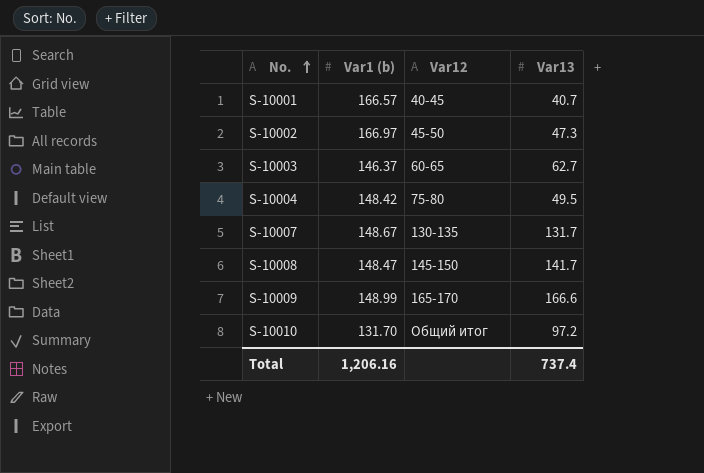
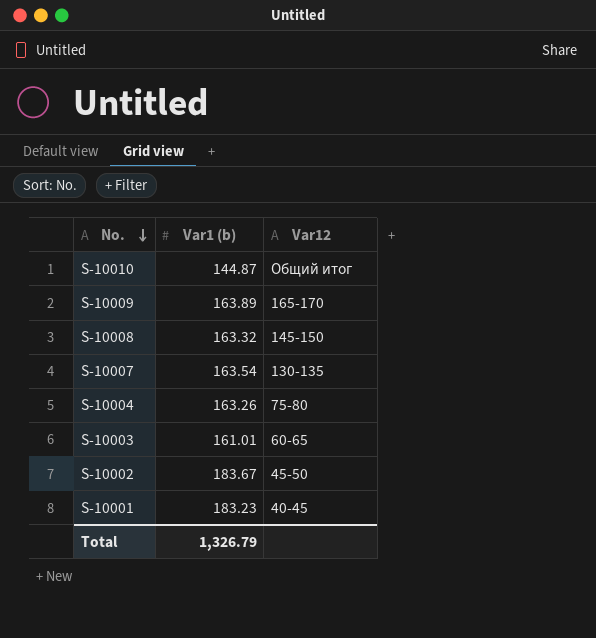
row order: No. ascending -> No. descending
column Var13 | position: 4 -> none
S-10010 | Var1 (b): 131.70 -> 144.87
S-10009 | Var1 (b): 148.99 -> 163.89
S-10008 | Var1 (b): 148.47 -> 163.32
S-10007 | Var1 (b): 148.67 -> 163.54
S-10004 | Var1 (b): 148.42 -> 163.26
S-10003 | Var1 (b): 146.37 -> 161.01
S-10002 | Var1 (b): 166.97 -> 183.67
S-10001 | Var1 (b): 166.57 -> 183.23
Total | Var1 (b): 1,206.16 -> 1,326.79

